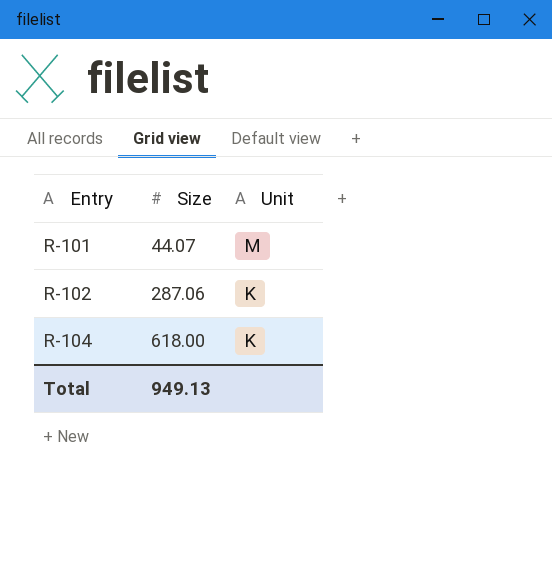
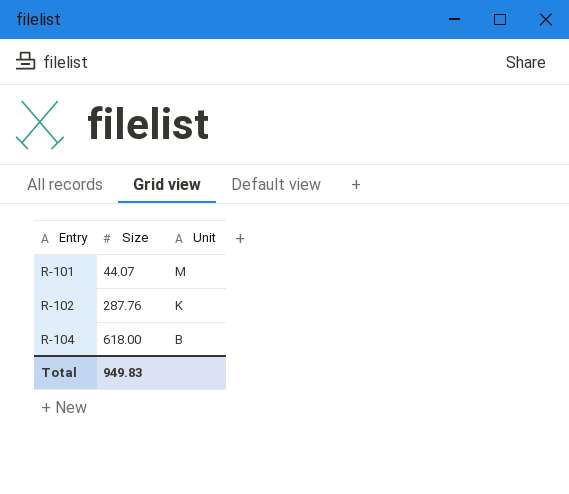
R-102 | Size: 287.06 -> 287.76
R-104 | Unit: K -> B
Total | Size: 949.13 -> 949.83

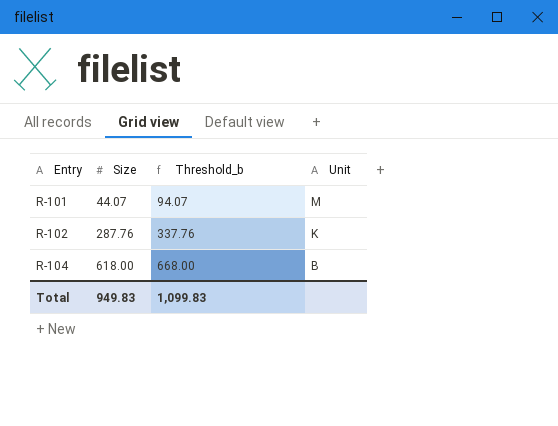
column Threshold_b | formula: none -> [Size] + 50

